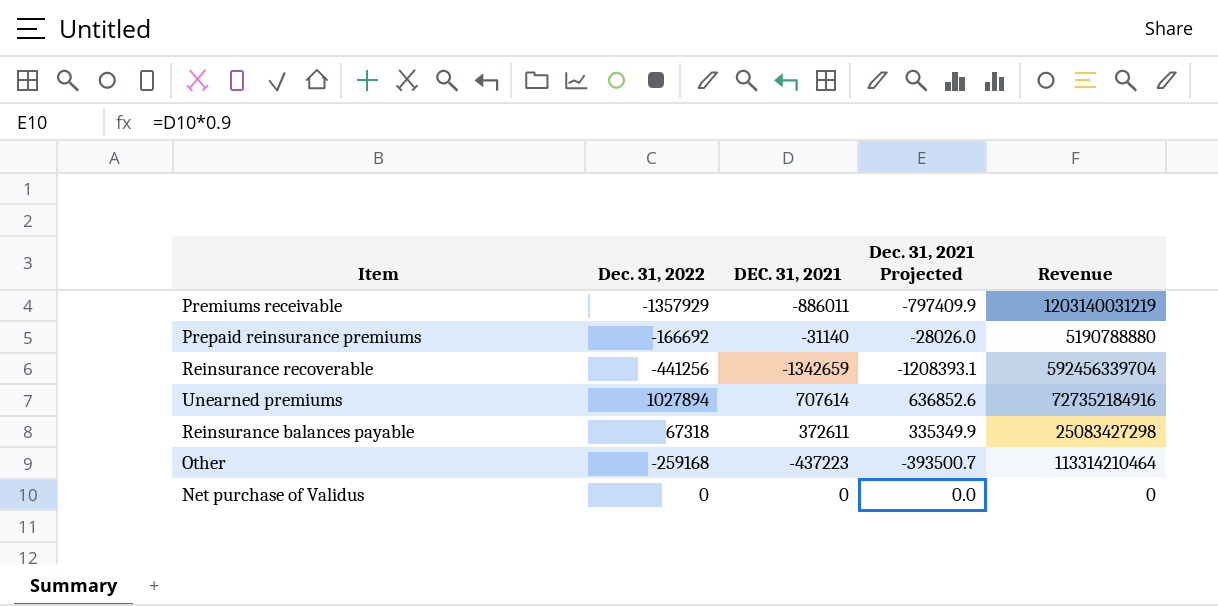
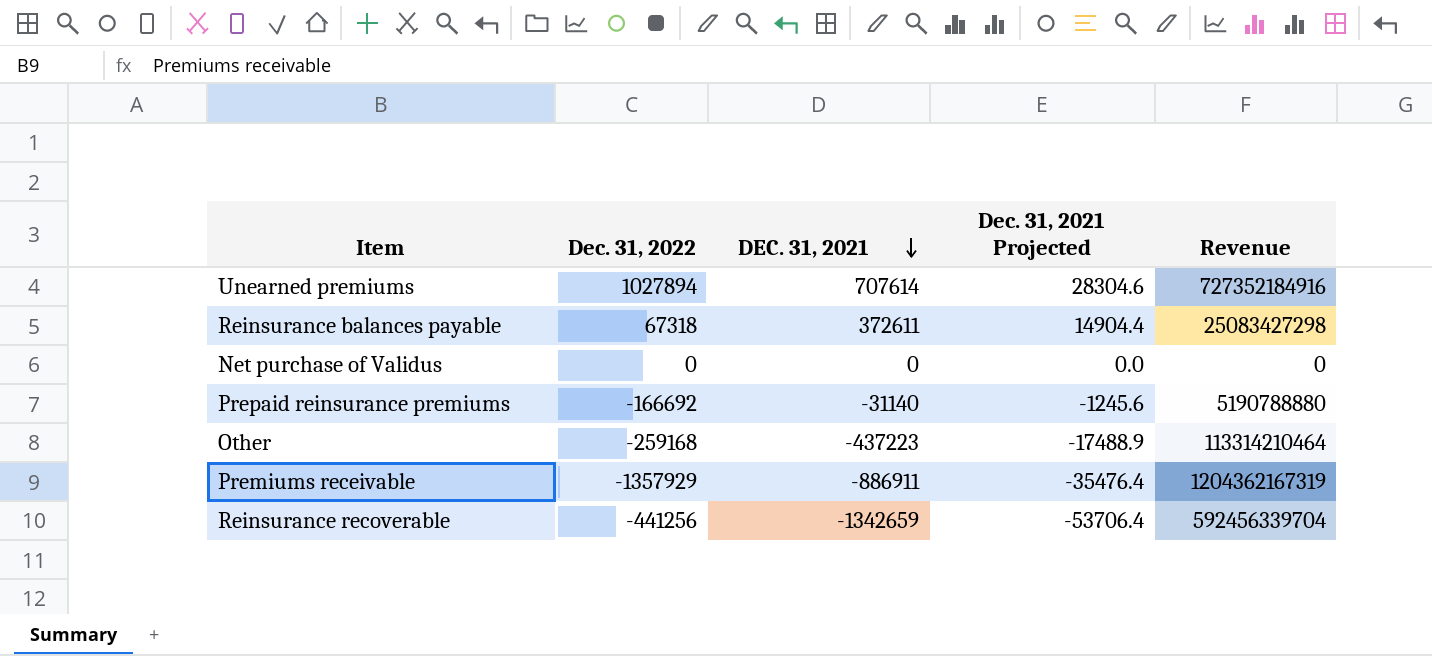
row order: none -> DEC. 31, 2021 descending
column Dec. 31, 2021 Projected | formula: [DEC. 31, 2021] * 0.9 -> [DEC. 31, 2021] * 0.04
Premiums receivable | DEC. 31, 2021: -886011 -> -886911
Premiums receivable | Revenue: 1203140031219 -> 1204362167319

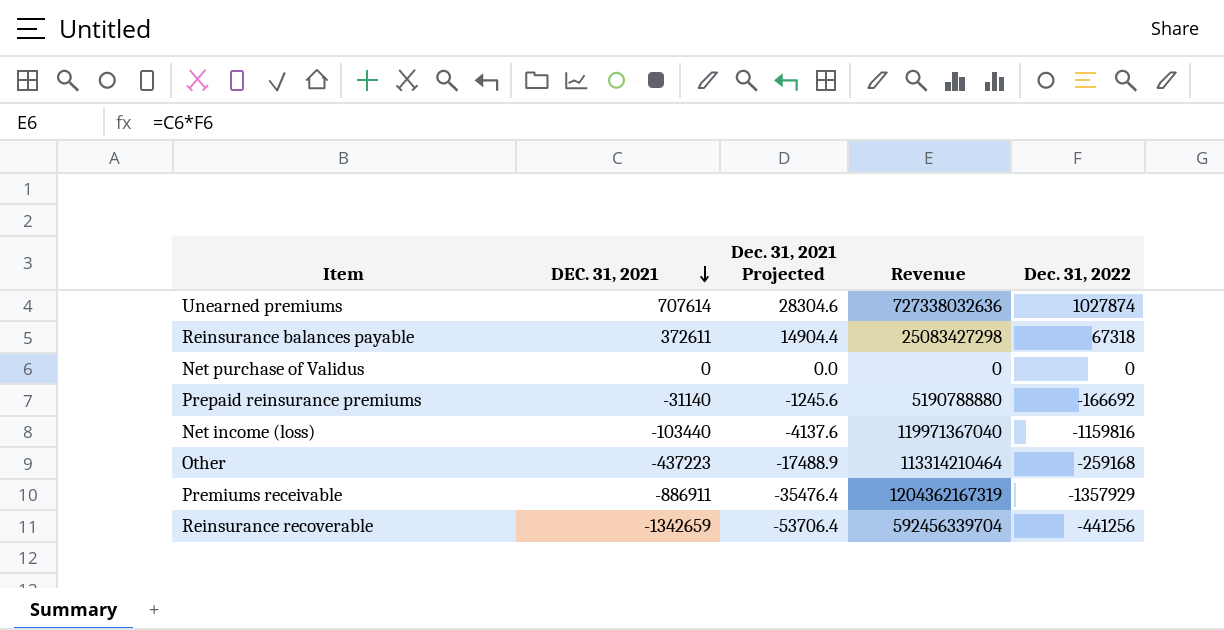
column Dec. 31, 2022 | position: 2 -> 5
Unearned premiums | Revenue: 727352184916 -> 727338032636
Unearned premiums | Dec. 31, 2022: 1027894 -> 1027874
row Net income (loss): none -> -103440 | -4137.6 | 119971367040 | -1159816

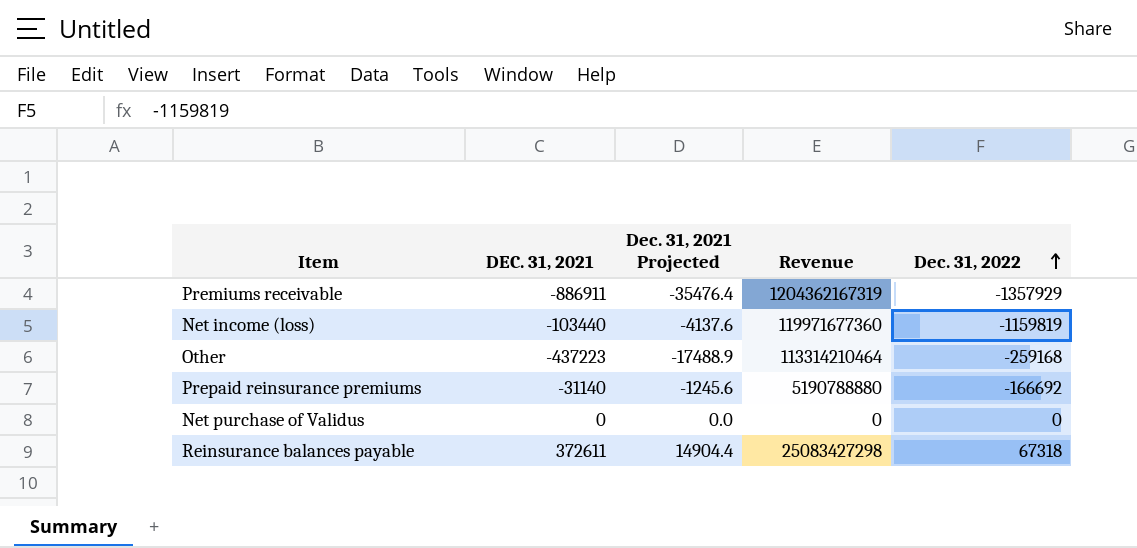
row order: DEC. 31, 2021 descending -> Dec. 31, 2022 ascending
row Unearned premiums: 707614 | 28304.6 | 727338032636 | 1027874 -> none
row Reinsurance recoverable: -1342659 | -53706.4 | 592456339704 | -441256 -> none
Net income (loss) | Revenue: 119971367040 -> 119971677360
Net income (loss) | Dec. 31, 2022: -1159816 -> -1159819

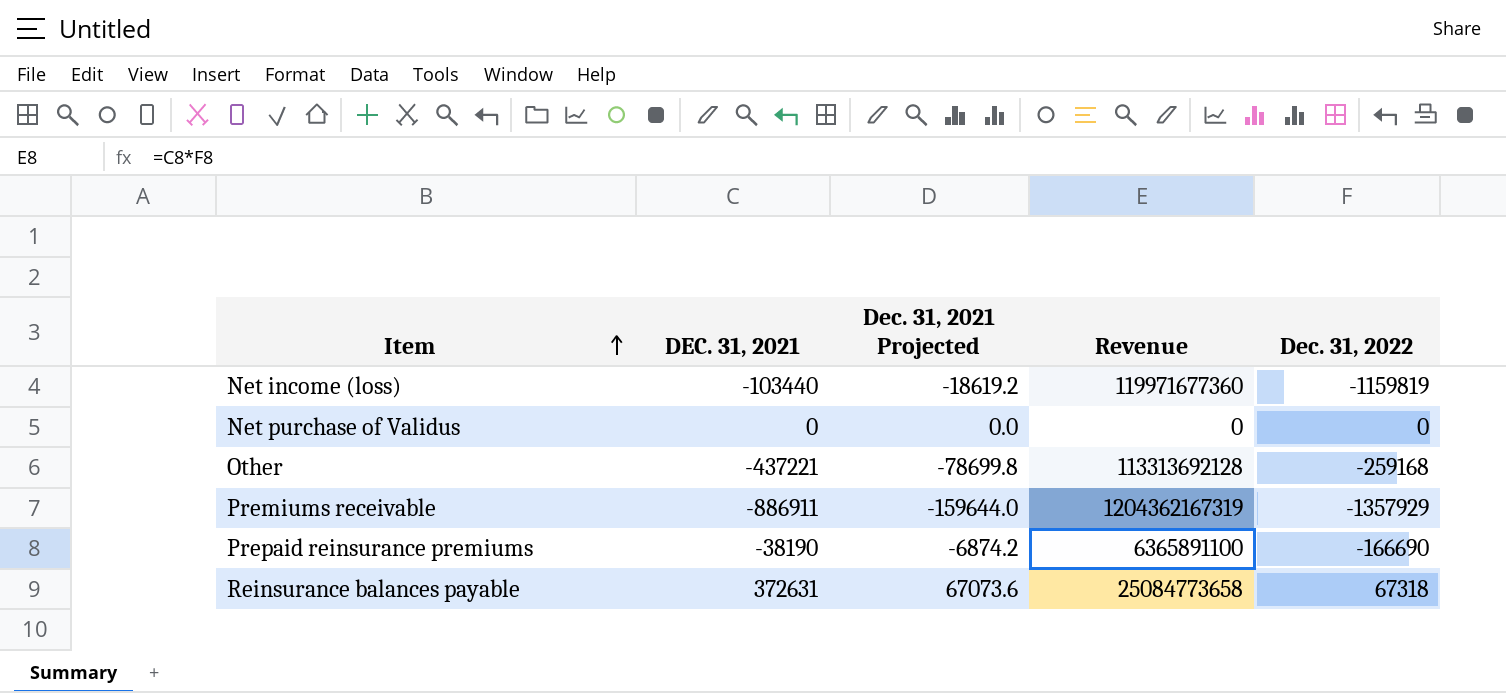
row order: Dec. 31, 2022 ascending -> Item ascending
column Dec. 31, 2021 Projected | formula: [DEC. 31, 2021] * 0.04 -> [DEC. 31, 2021] * 0.18
Other | DEC. 31, 2021: -437223 -> -437221
Other | Revenue: 113314210464 -> 113313692128
Prepaid reinsurance premiums | DEC. 31, 2021: -31140 -> -38190
Prepaid reinsurance premiums | Revenue: 5190788880 -> 6365891100
Prepaid reinsurance premiums | Dec. 31, 2022: -166692 -> -166690
Reinsurance balances payable | DEC. 31, 2021: 372611 -> 372631
Reinsurance balances payable | Revenue: 25083427298 -> 25084773658

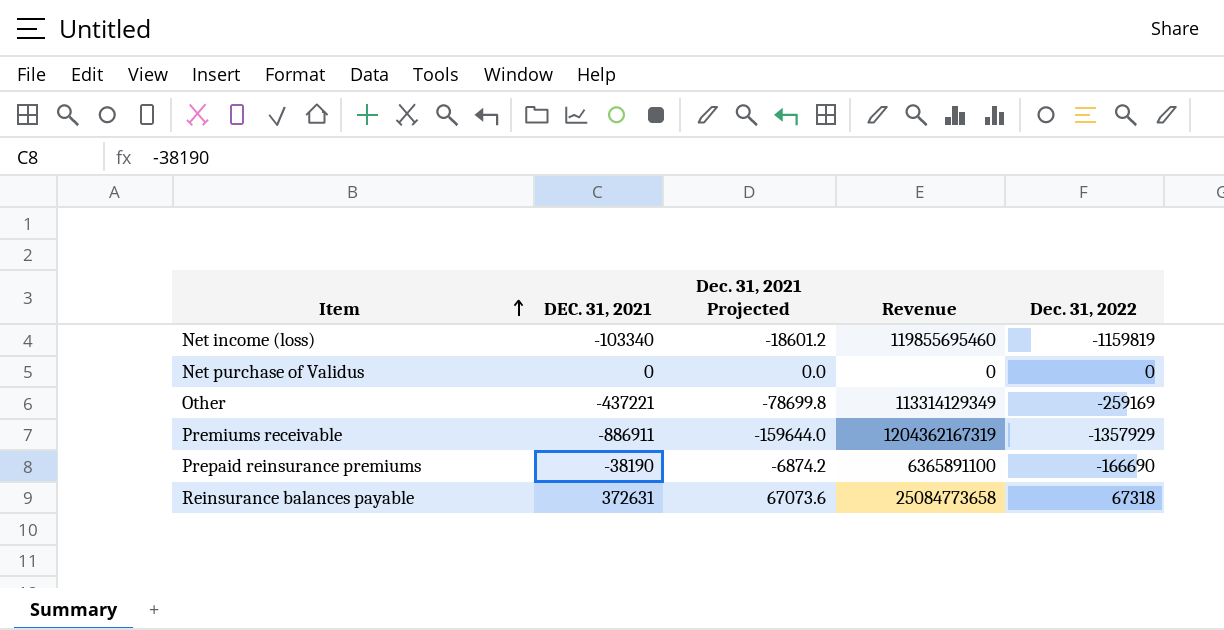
Net income (loss) | DEC. 31, 2021: -103440 -> -103340
Net income (loss) | Dec. 31, 2021 Projected: -18619.2 -> -18601.2
Net income (loss) | Revenue: 119971677360 -> 119855695460
Other | Revenue: 113313692128 -> 113314129349
Other | Dec. 31, 2022: -259168 -> -259169

